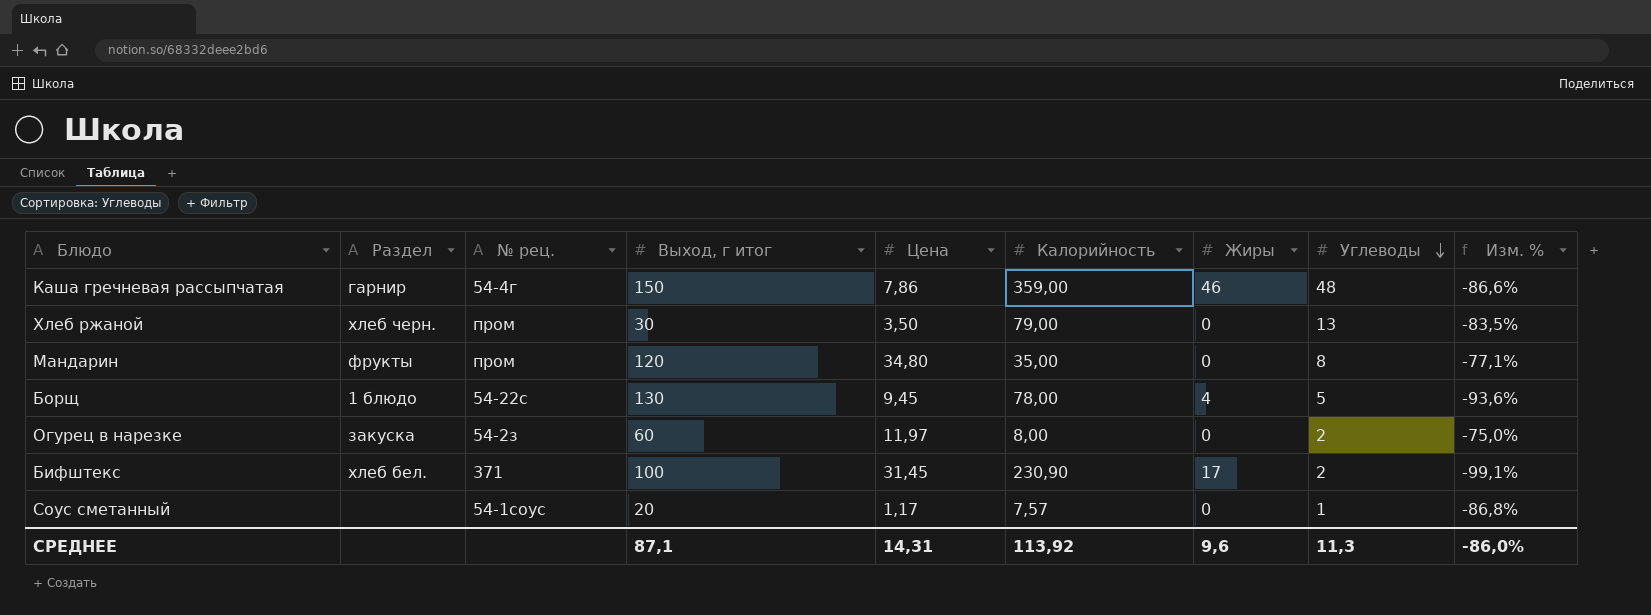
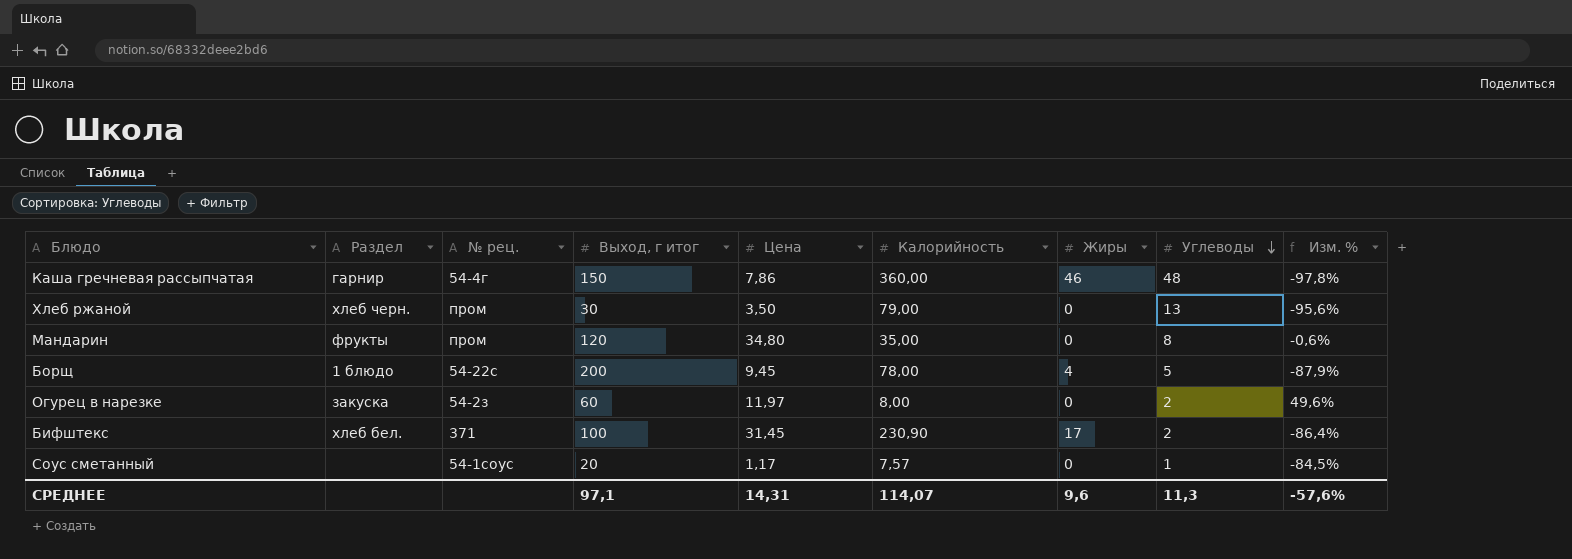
column Изм. % | formula: ([Углеводы] - [Калорийность]) / [Калорийность] -> ([Цена] - [Калорийность]) / [Калорийность]
Каша гречневая рассыпчатая | Калорийность: 359,00 -> 360,00
Борщ | Выход, г итог: 130 -> 200
СРЕДНЕЕ | Выход, г итог: 87,1 -> 97,1
СРЕДНЕЕ | Калорийность: 113,92 -> 114,07
СРЕДНЕЕ | Изм. %: -86,0% -> -57,6%

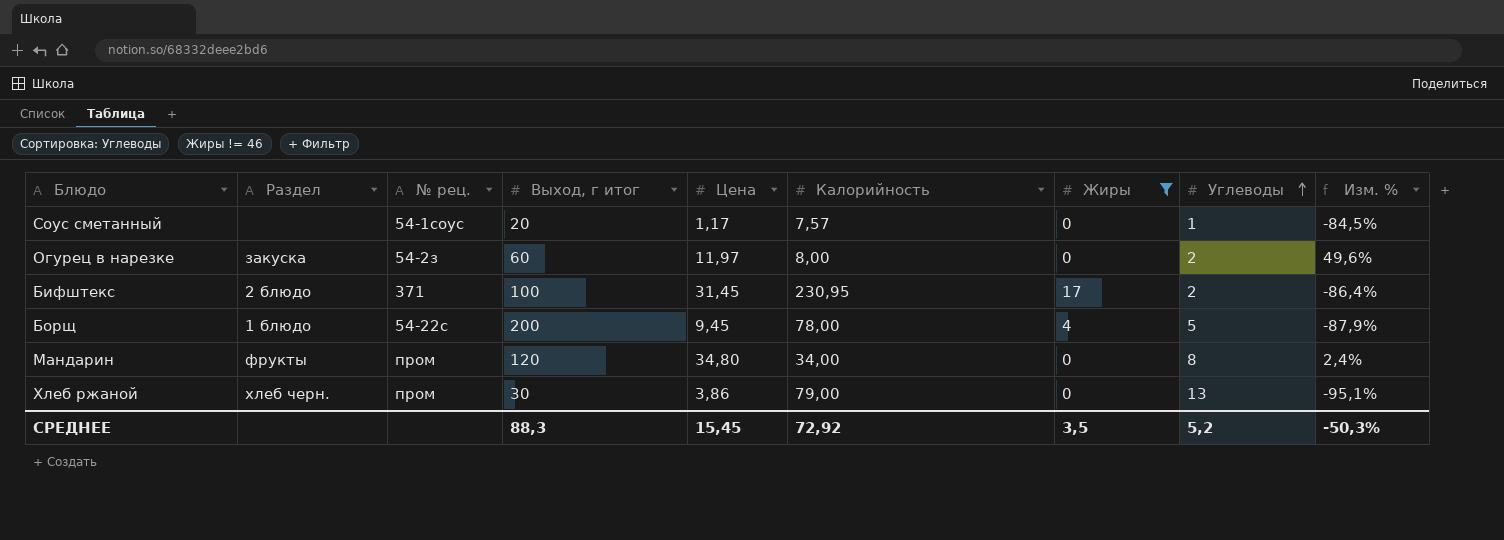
filter: none -> Жиры != 46
row order: Углеводы descending -> Углеводы ascending
Бифштекс | Раздел: хлеб бел. -> 2 блюдо
Бифштекс | Калорийность: 230,90 -> 230,95
Мандарин | Калорийность: 35,00 -> 34,00
Мандарин | Изм. %: -0,6% -> 2,4%
Хлеб ржаной | Цена: 3,50 -> 3,86
Хлеб ржаной | Изм. %: -95,6% -> -95,1%
СРЕДНЕЕ | Выход, г итог: 97,1 -> 88,3
СРЕДНЕЕ | Цена: 14,31 -> 15,45
СРЕДНЕЕ | Калорийность: 114,07 -> 72,92
СРЕДНЕЕ | Жиры: 9,6 -> 3,5
СРЕДНЕЕ | Углеводы: 11,3 -> 5,2
СРЕДНЕЕ | Изм. %: -57,6% -> -50,3%

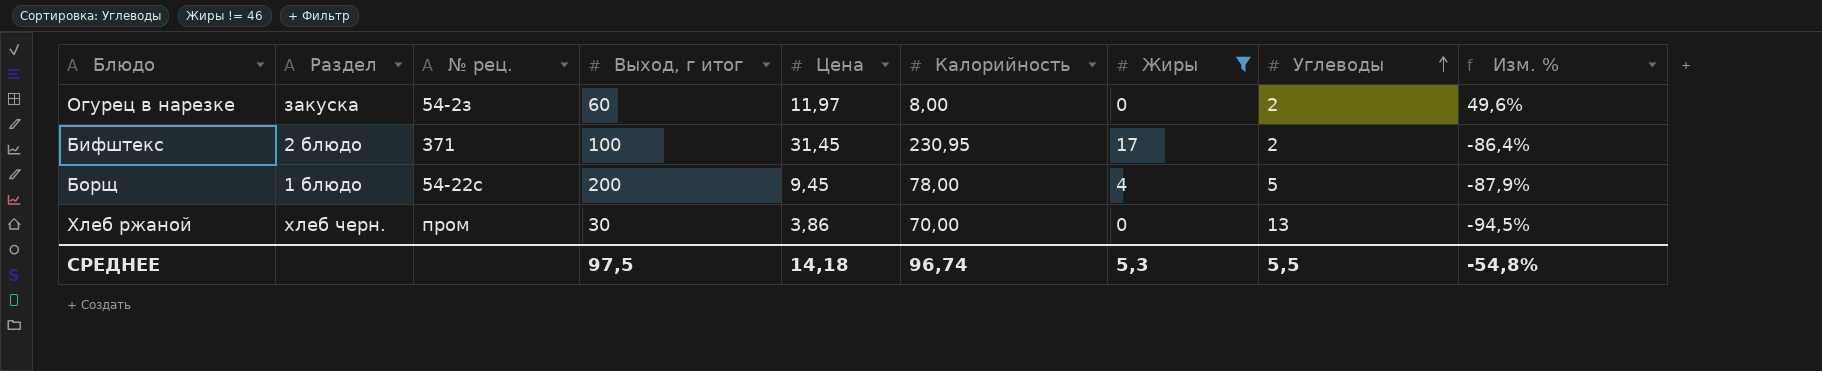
row Соус сметанный: none | 54-1соус | 20 | 1,17 | 7,57 | 0 | 1 | -84,5% -> none
row Мандарин: фрукты | пром | 120 | 34,80 | 34,00 | 0 | 8 | 2,4% -> none
Хлеб ржаной | Калорийность: 79,00 -> 70,00
Хлеб ржаной | Изм. %: -95,1% -> -94,5%
СРЕДНЕЕ | Выход, г итог: 88,3 -> 97,5
СРЕДНЕЕ | Цена: 15,45 -> 14,18
СРЕДНЕЕ | Калорийность: 72,92 -> 96,74
СРЕДНЕЕ | Жиры: 3,5 -> 5,3
СРЕДНЕЕ | Углеводы: 5,2 -> 5,5
СРЕДНЕЕ | Изм. %: -50,3% -> -54,8%

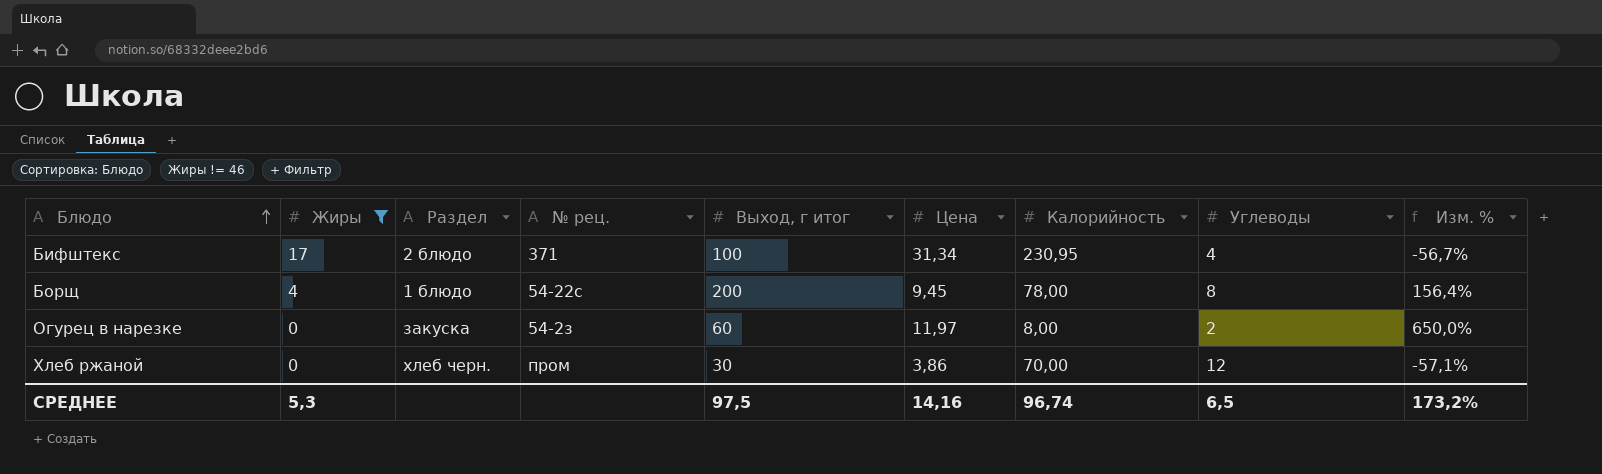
row order: Углеводы ascending -> Блюдо ascending
column Жиры | position: 7 -> 2
column Изм. % | formula: ([Цена] - [Калорийность]) / [Калорийность] -> ([Выход, г итог] - [Калорийность]) / [Калорийность]
Бифштекс | Цена: 31,45 -> 31,34
Бифштекс | Углеводы: 2 -> 4
Борщ | Углеводы: 5 -> 8
Хлеб ржаной | Углеводы: 13 -> 12
СРЕДНЕЕ | Цена: 14,18 -> 14,16
СРЕДНЕЕ | Углеводы: 5,5 -> 6,5
СРЕДНЕЕ | Изм. %: -54,8% -> 173,2%

